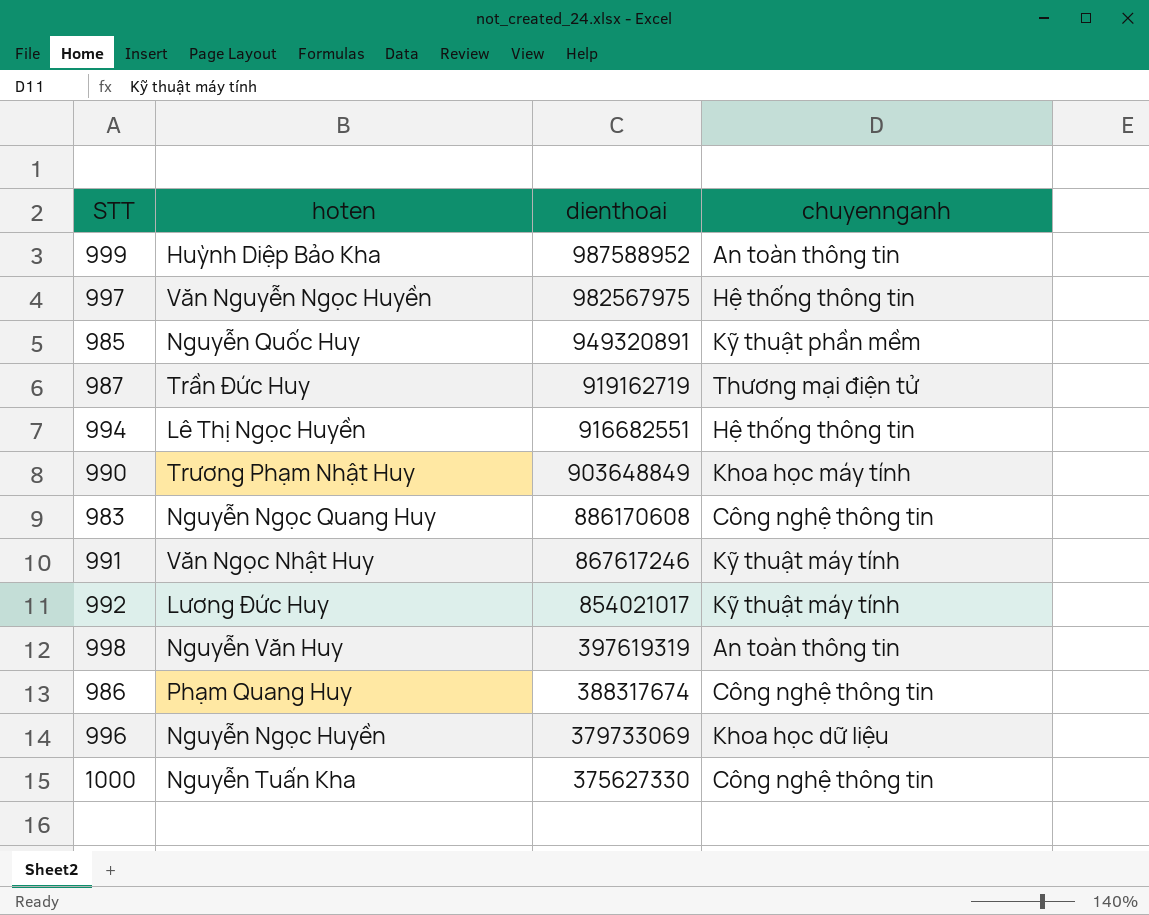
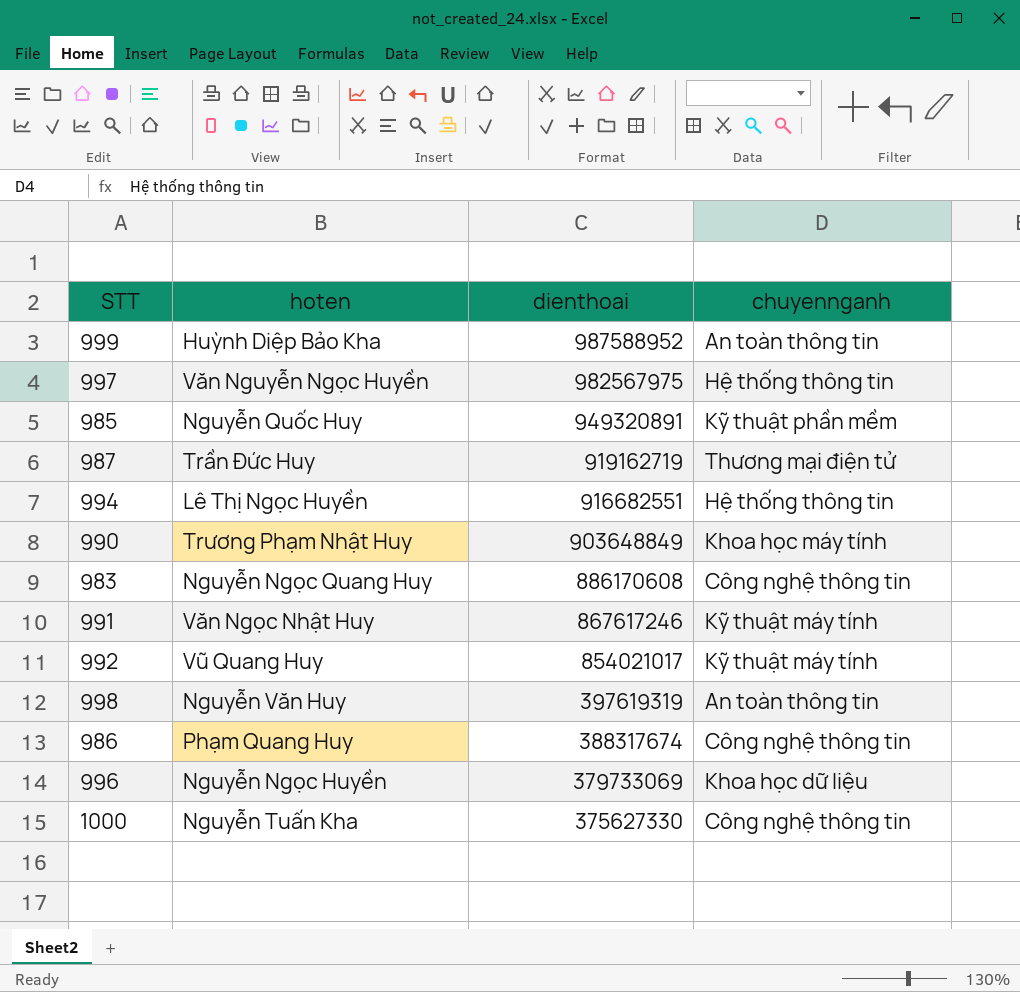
992 | hoten: Lương Đức Huy -> Vũ Quang Huy

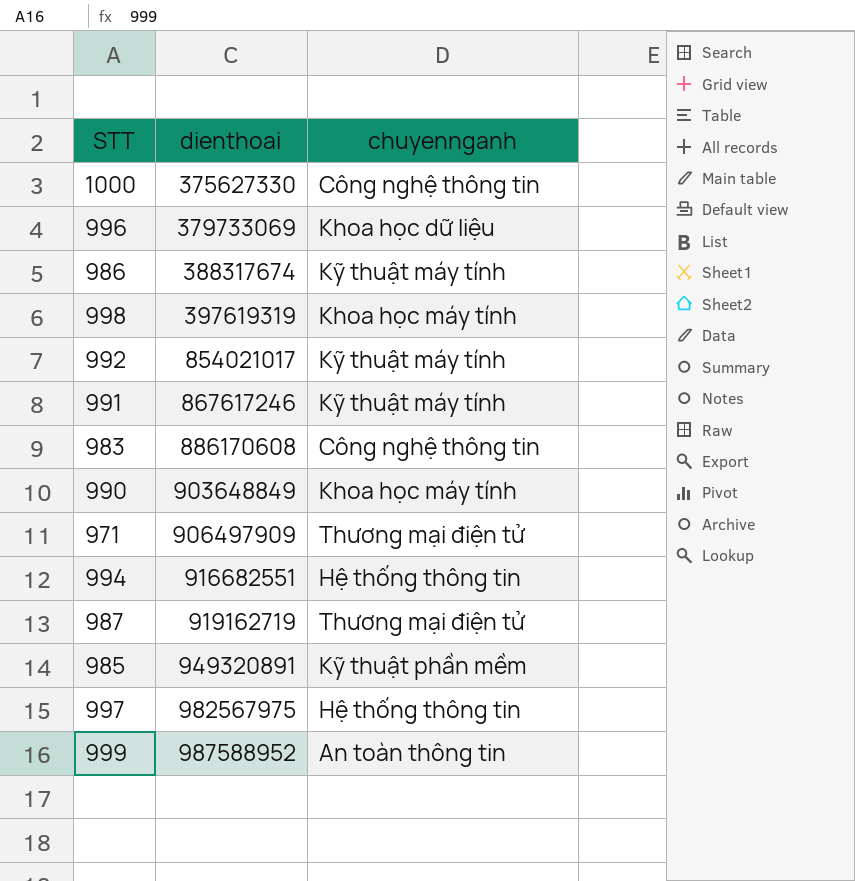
row order: dienthoai descending -> dienthoai ascending
column hoten | position: 2 -> none
986 | chuyennganh: Công nghệ thông tin -> Kỹ thuật máy tính
998 | chuyennganh: An toàn thông tin -> Khoa học máy tính
row 971: none -> 906497909 | Thương mại điện tử

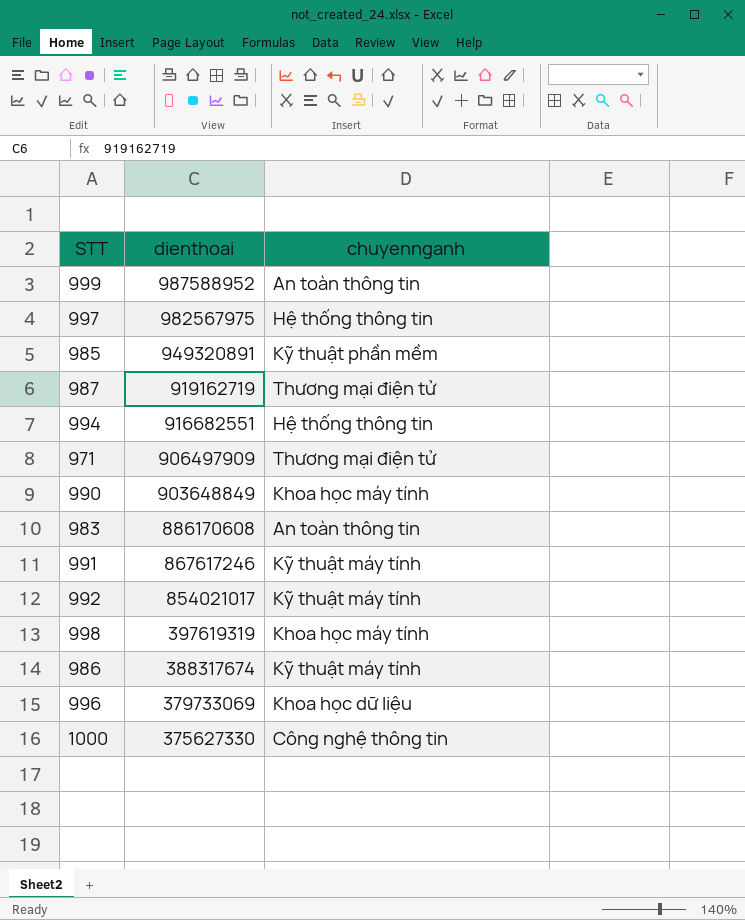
row order: dienthoai ascending -> dienthoai descending
983 | chuyennganh: Công nghệ thông tin -> An toàn thông tin

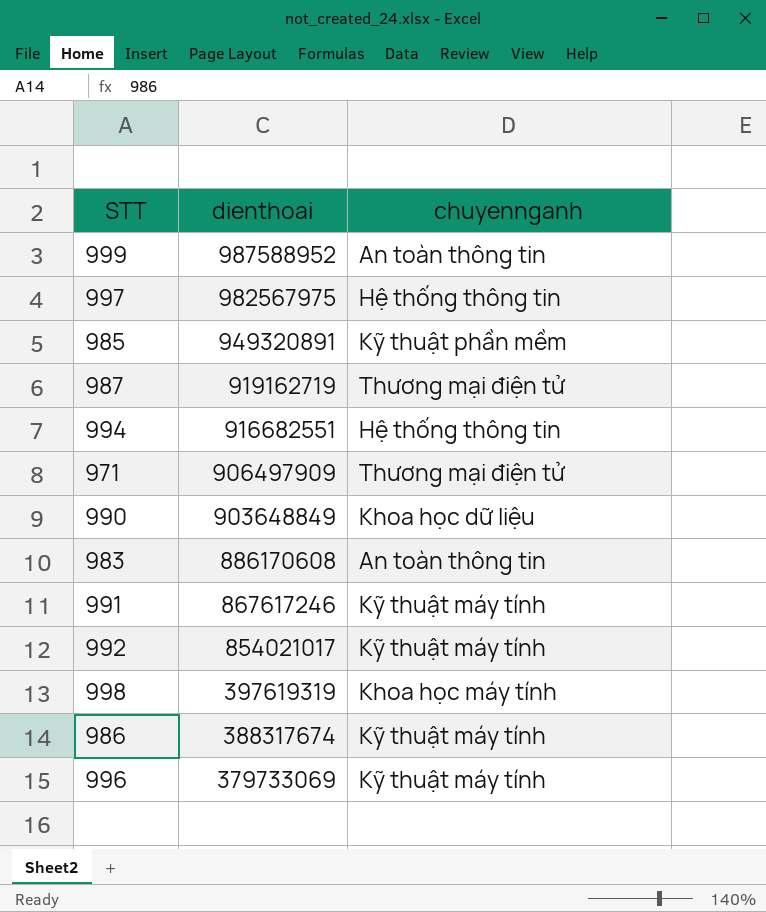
row 1000: 375627330 | Công nghệ thông tin -> none
990 | chuyennganh: Khoa học máy tính -> Khoa học dữ liệu
996 | chuyennganh: Khoa học dữ liệu -> Kỹ thuật máy tính

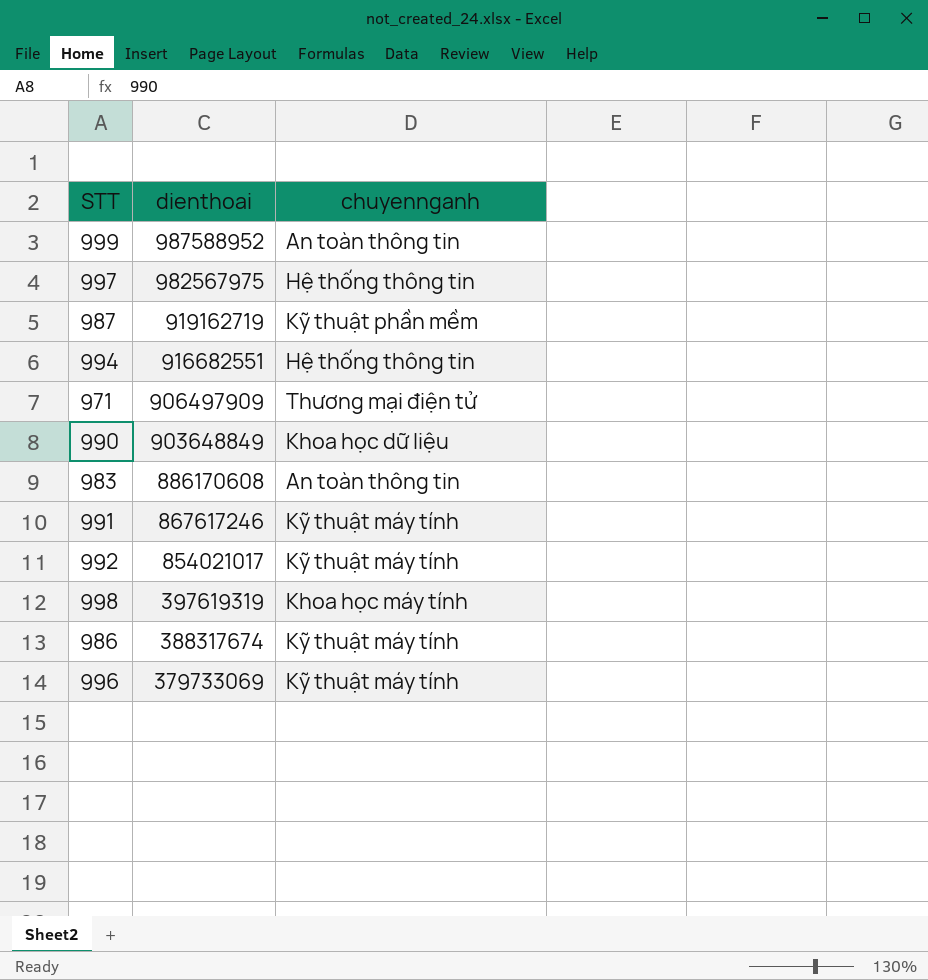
row 985: 949320891 | Kỹ thuật phần mềm -> none
987 | chuyennganh: Thương mại điện tử -> Kỹ thuật phần mềm

